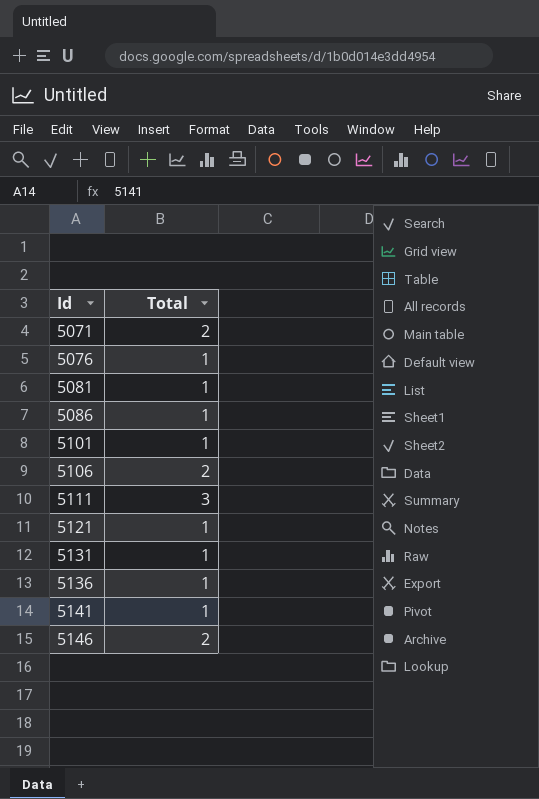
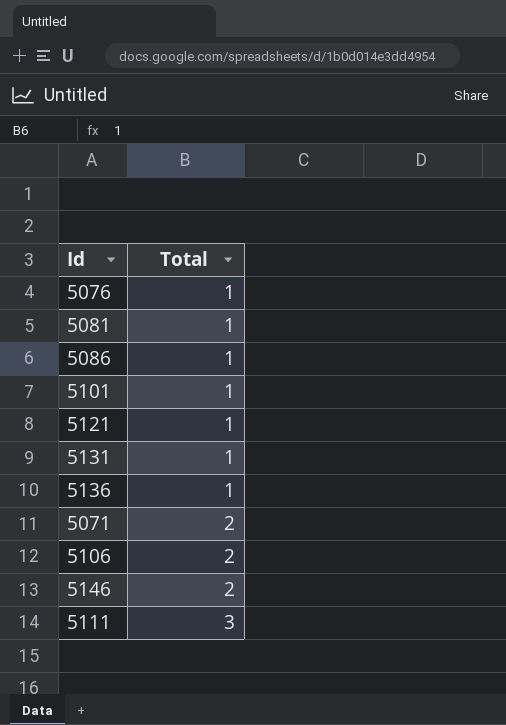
row order: Id ascending -> Total ascending
row 5141: 1 -> none

